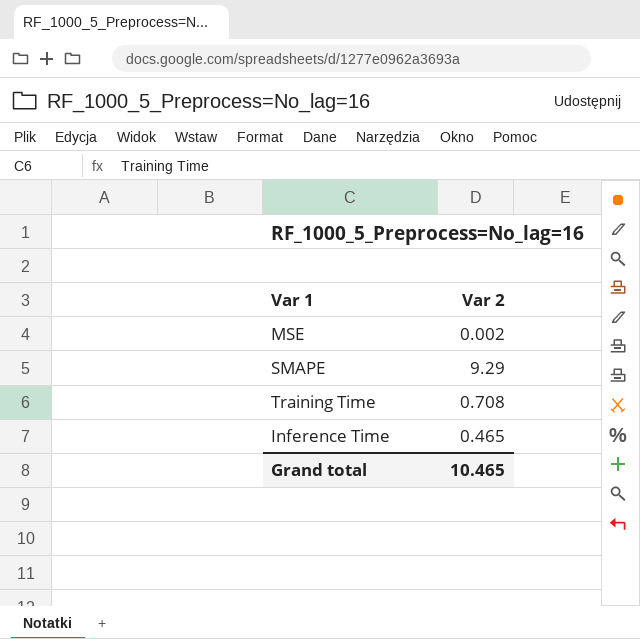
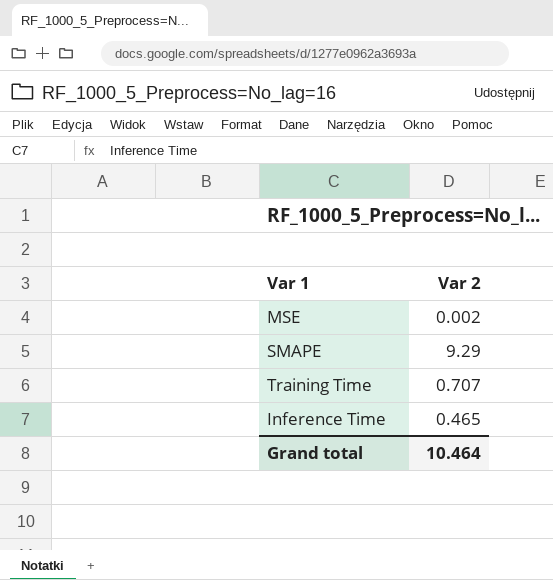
Training Time | Var 2: 0.708 -> 0.707
Grand total | Var 2: 10.465 -> 10.464

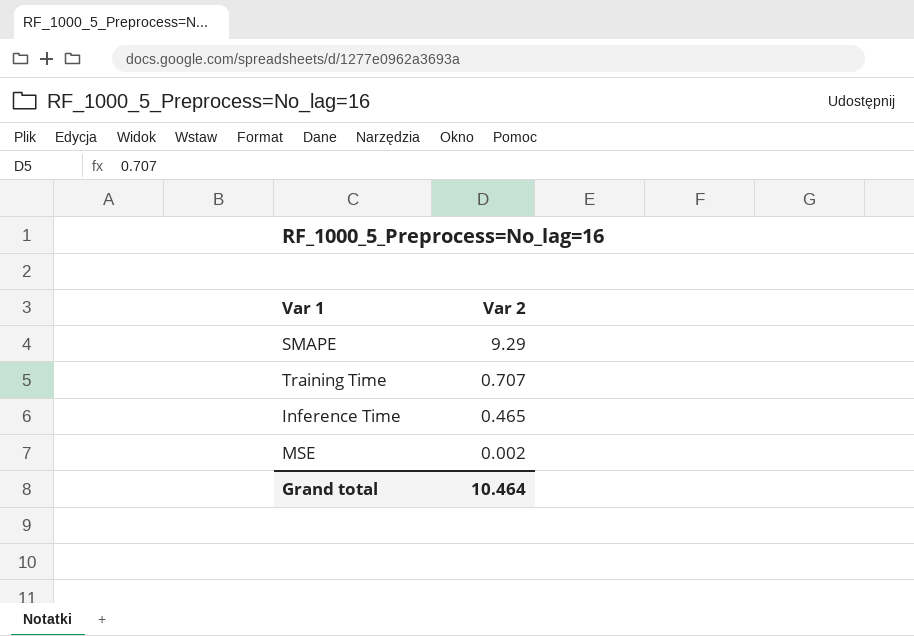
row order: none -> Var 2 descending

